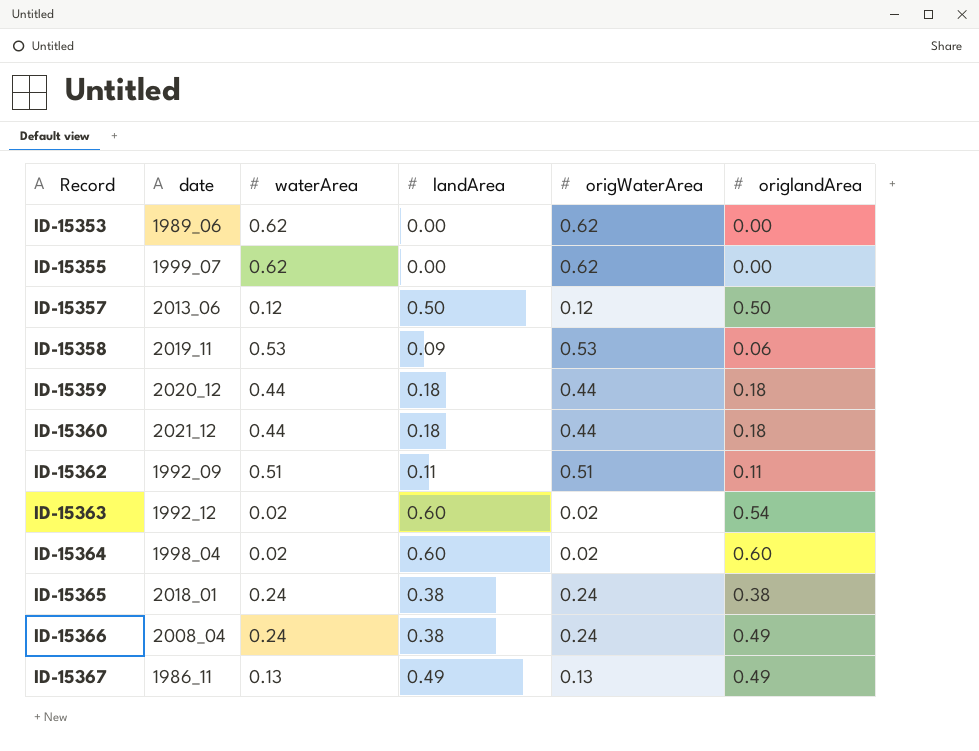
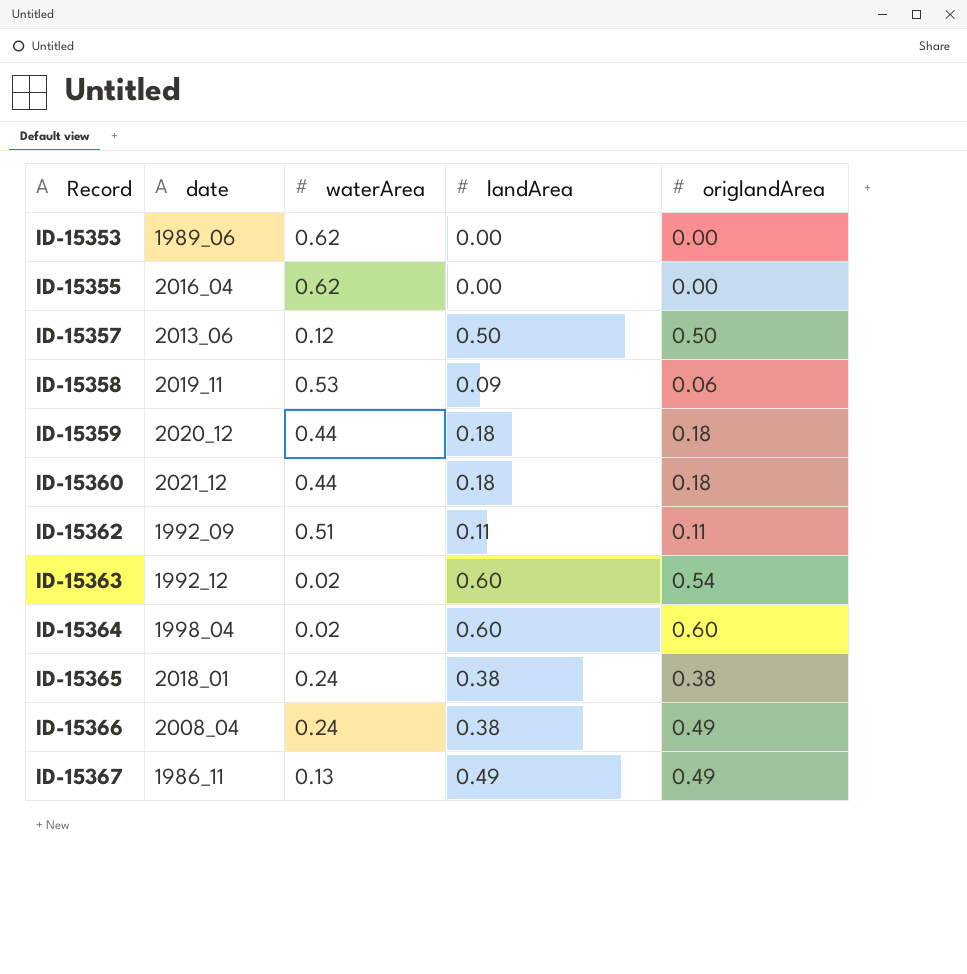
column origWaterArea | position: 5 -> none
ID-15355 | date: 1999_07 -> 2016_04

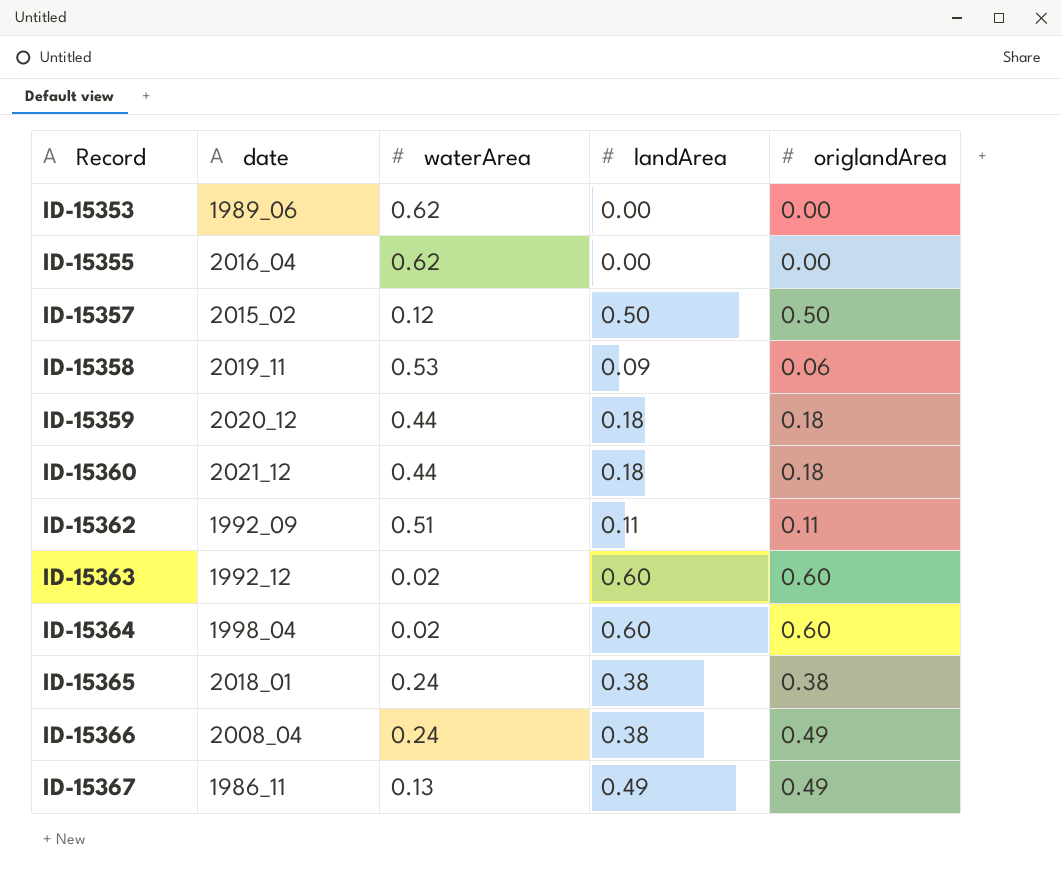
ID-15357 | date: 2013_06 -> 2015_02
ID-15363 | origlandArea: 0.54 -> 0.60

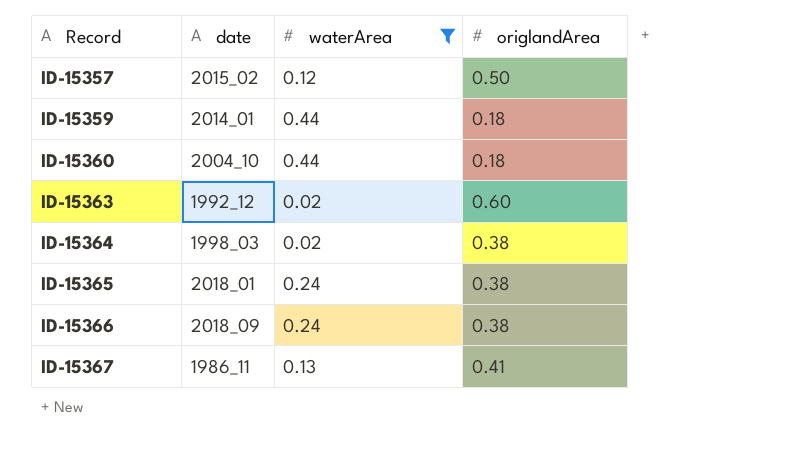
filter: none -> waterArea <= 0.44
column landArea | position: 4 -> none
ID-15359 | date: 2020_12 -> 2014_01
ID-15360 | date: 2021_12 -> 2004_10
ID-15364 | date: 1998_04 -> 1998_03
ID-15364 | origlandArea: 0.60 -> 0.38
ID-15366 | date: 2008_04 -> 2018_09
ID-15366 | origlandArea: 0.49 -> 0.38
ID-15367 | origlandArea: 0.49 -> 0.41

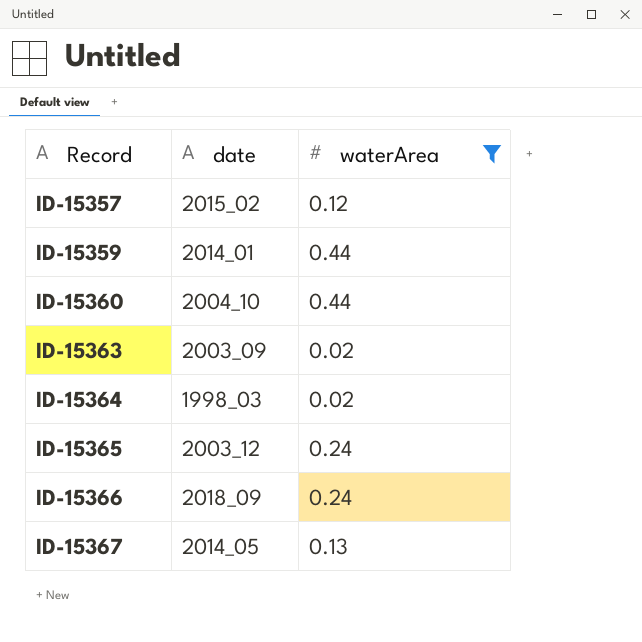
column origlandArea | position: 4 -> none
ID-15363 | date: 1992_12 -> 2003_09
ID-15365 | date: 2018_01 -> 2003_12
ID-15367 | date: 1986_11 -> 2014_05

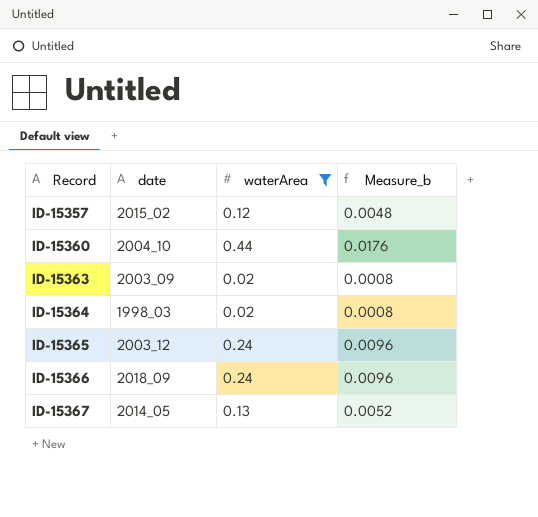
column Measure_b | formula: none -> [waterArea] * 0.04
row ID-15359: 2014_01 | 0.44 -> none

